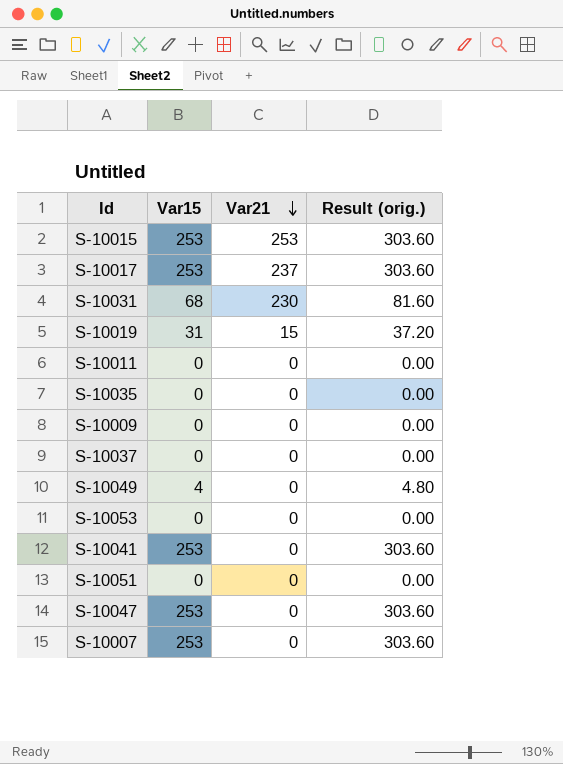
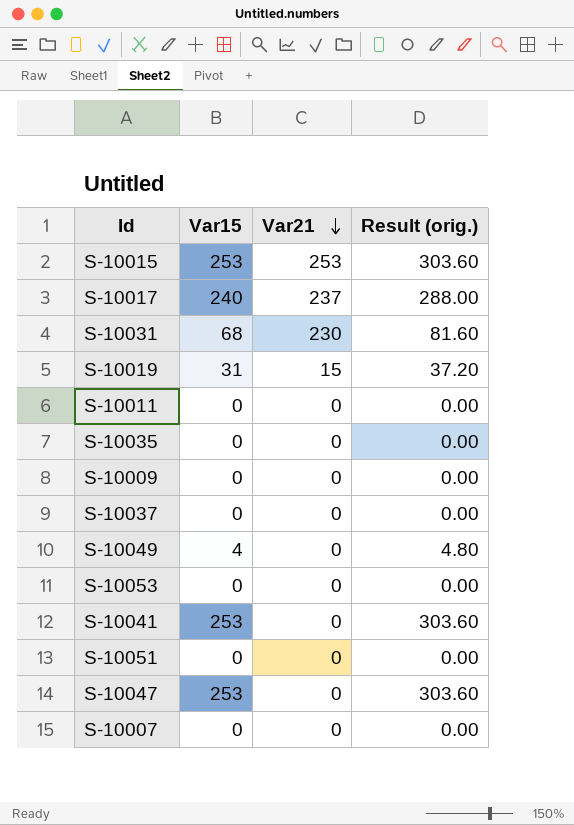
S-10017 | Var15: 253 -> 240
S-10017 | Result (orig.): 303.60 -> 288.00
S-10007 | Var15: 253 -> 0
S-10007 | Result (orig.): 303.60 -> 0.00

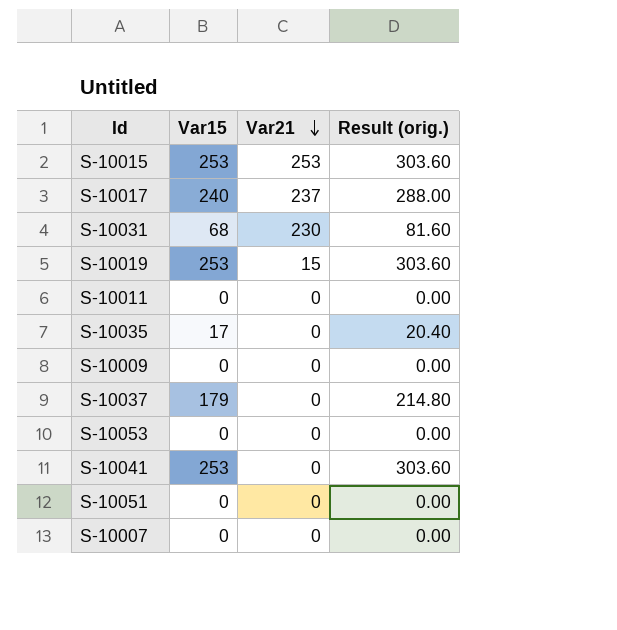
row S-10049: 4 | 0 | 4.80 -> none
row S-10047: 253 | 0 | 303.60 -> none
S-10019 | Var15: 31 -> 253
S-10019 | Result (orig.): 37.20 -> 303.60
S-10035 | Var15: 0 -> 17
S-10035 | Result (orig.): 0.00 -> 20.40
S-10037 | Var15: 0 -> 179
S-10037 | Result (orig.): 0.00 -> 214.80

